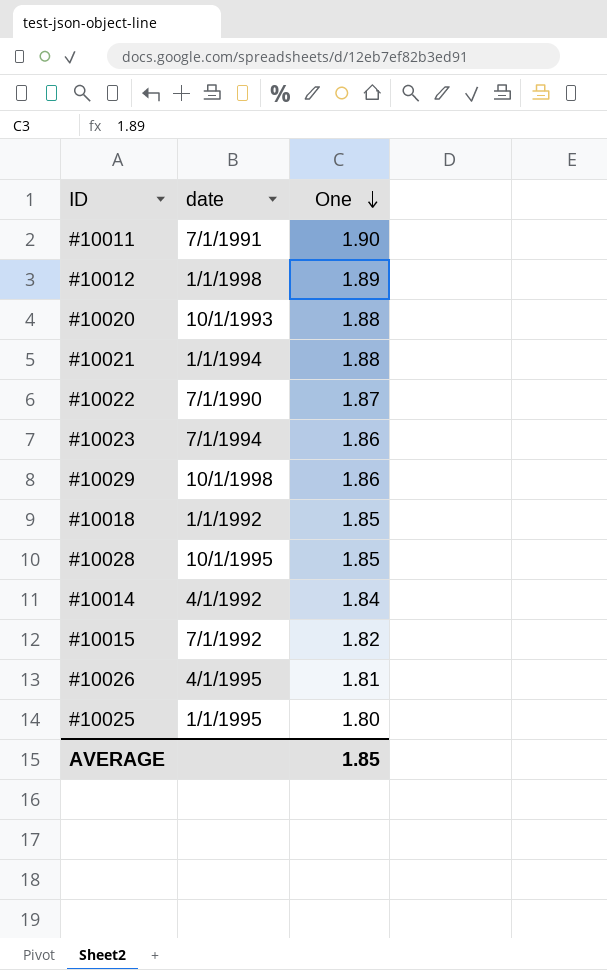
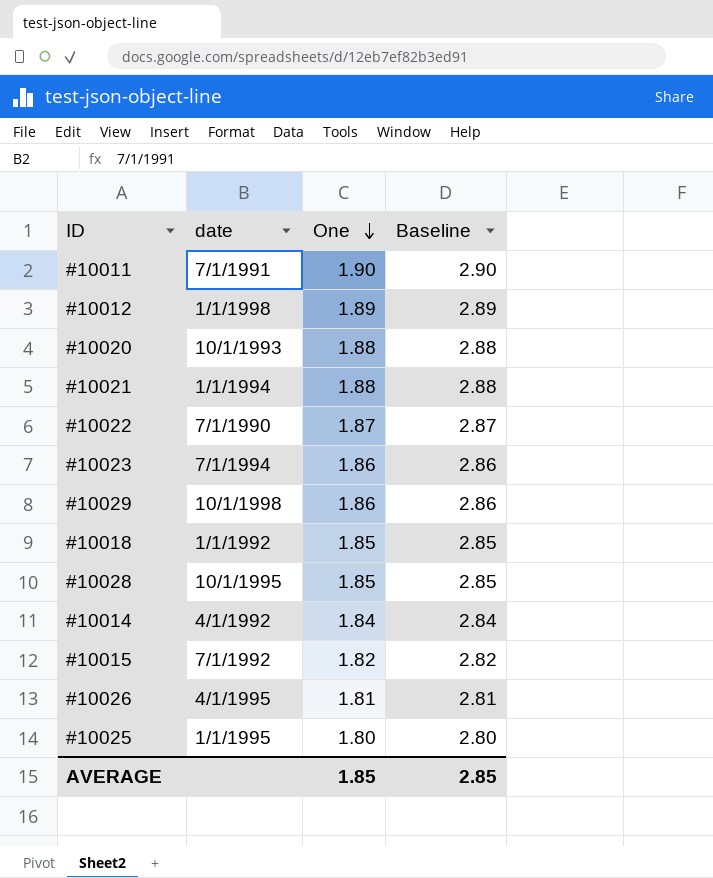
column Baseline | formula: none -> [One] + 1

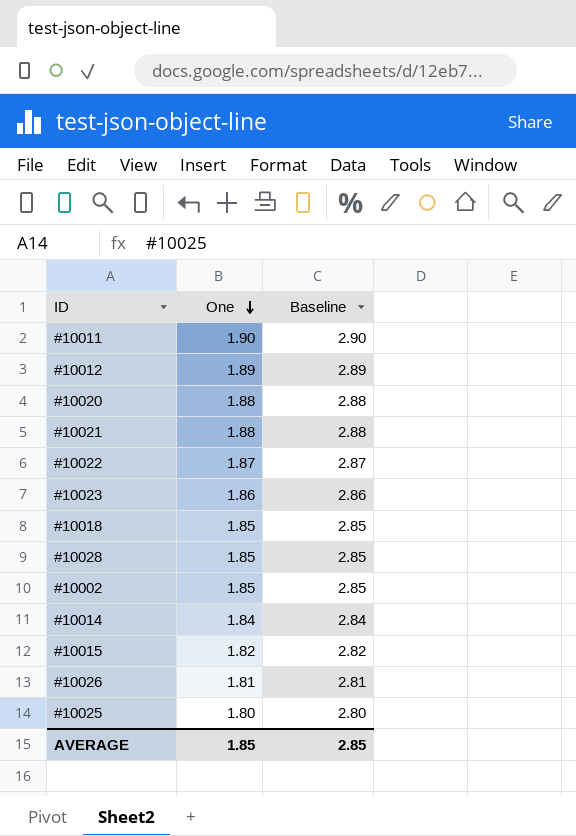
column date | position: 2 -> none
row #10029: 10/1/1998 | 1.86 | 2.86 -> none
row #10002: none -> 1.85 | 2.85

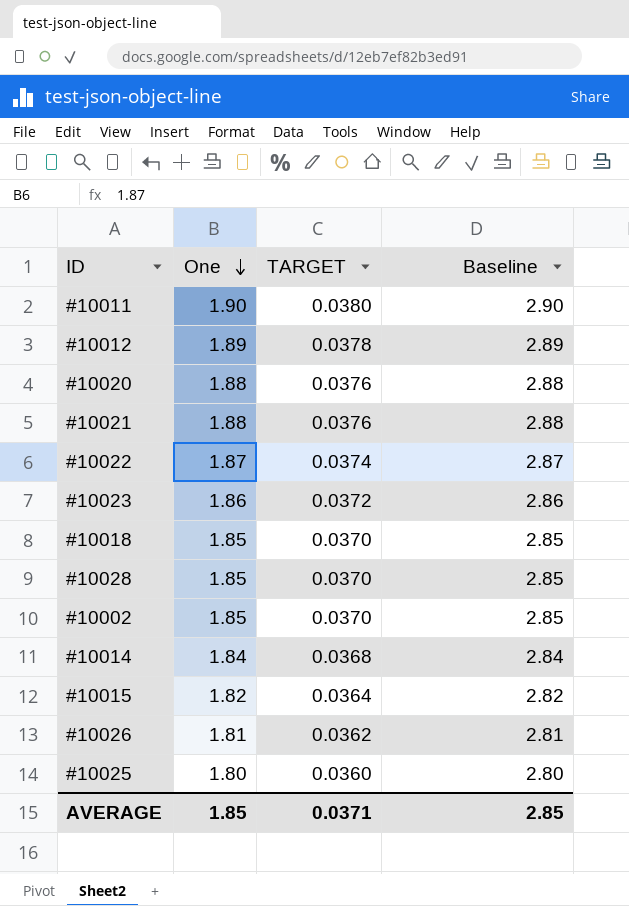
column TARGET | formula: none -> [One] * 0.02

